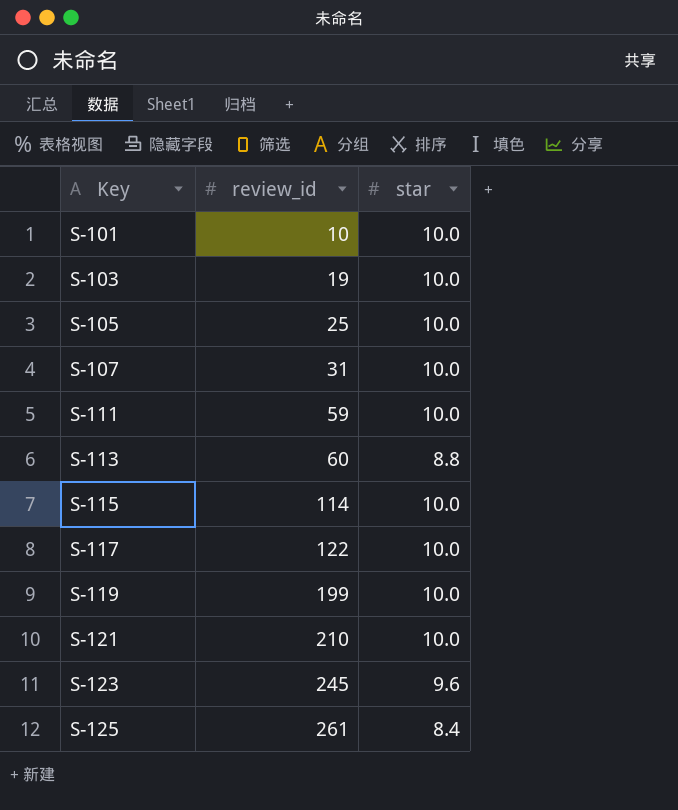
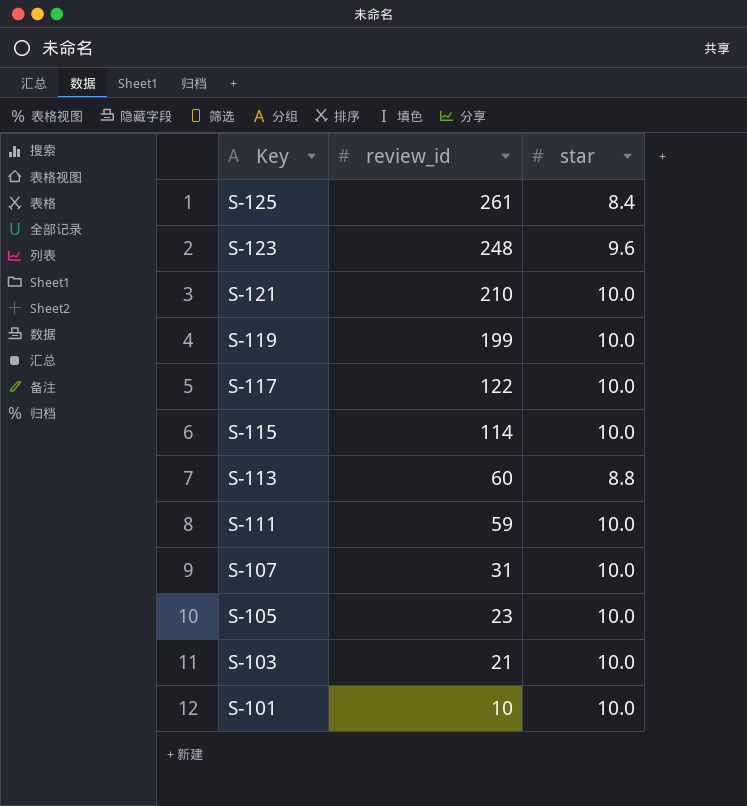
row order: Key ascending -> Key descending
S-123 | review_id: 245 -> 248
S-105 | review_id: 25 -> 23
S-103 | review_id: 19 -> 21

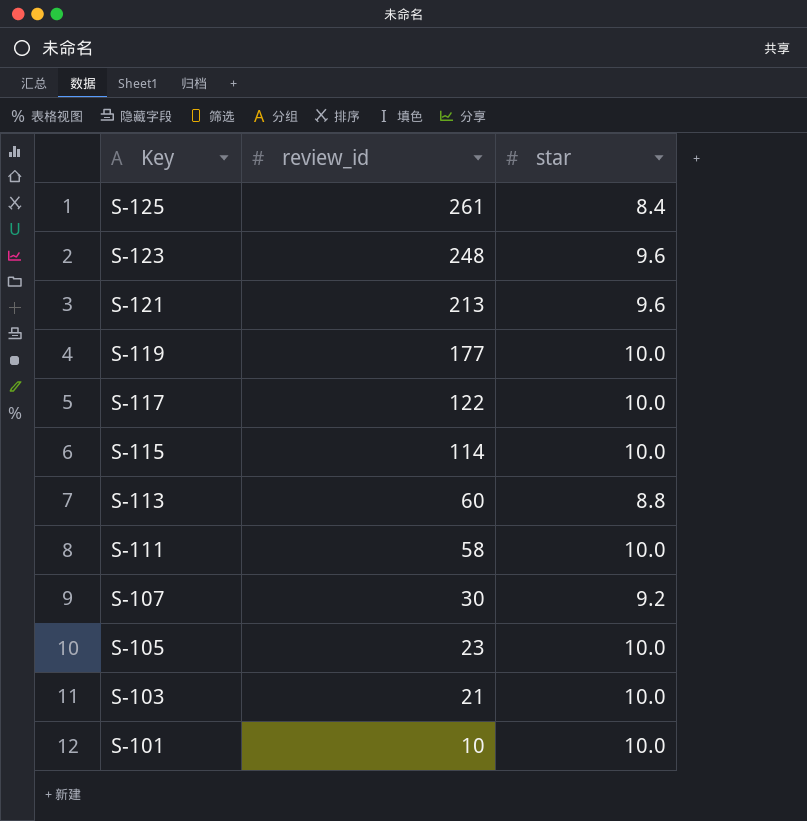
S-121 | review_id: 210 -> 213
S-121 | star: 10.0 -> 9.6
S-119 | review_id: 199 -> 177
S-111 | review_id: 59 -> 58
S-107 | review_id: 31 -> 30
S-107 | star: 10.0 -> 9.2

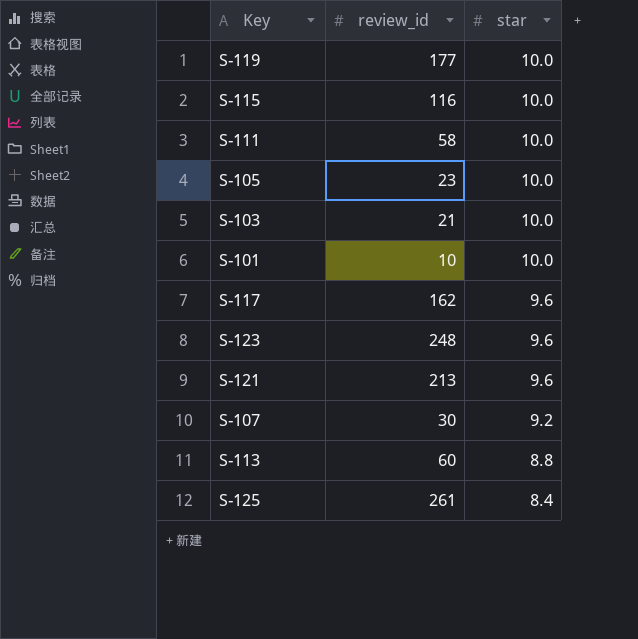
row order: Key descending -> star descending
S-115 | review_id: 114 -> 116
S-117 | review_id: 122 -> 162
S-117 | star: 10.0 -> 9.6

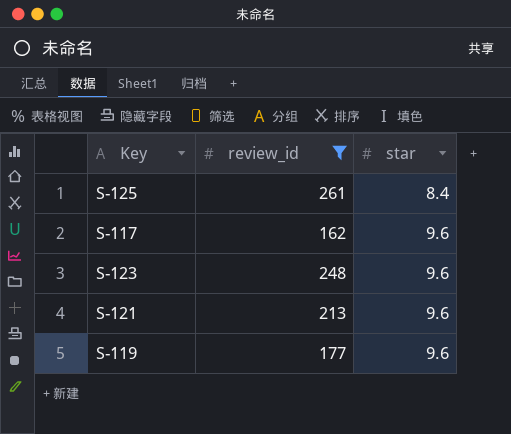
filter: none -> review_id >= 162
row order: star descending -> star ascending
S-119 | star: 10.0 -> 9.6

